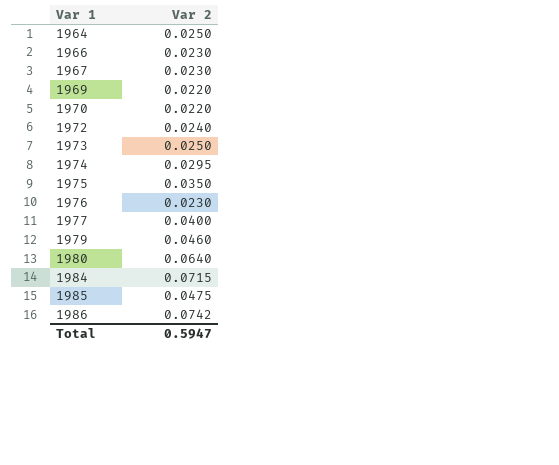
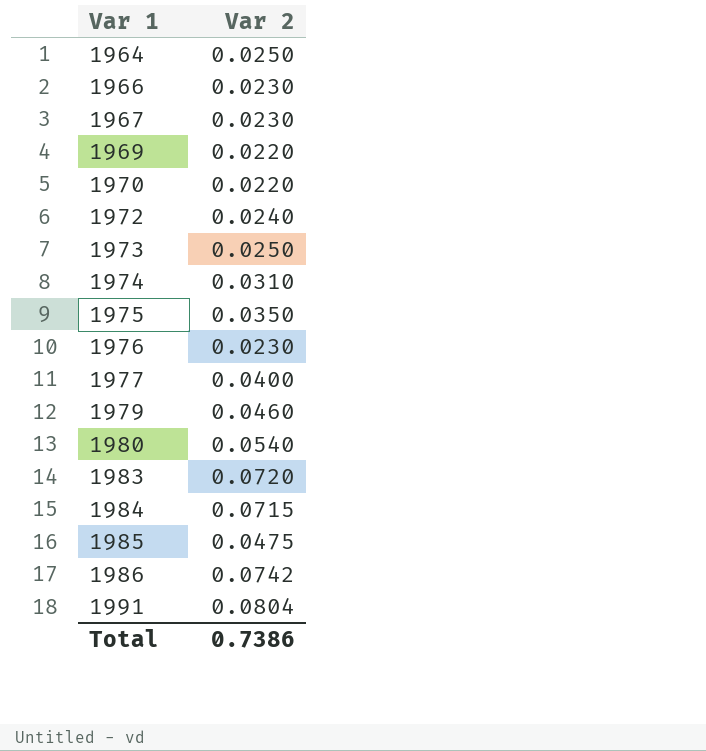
1974 | Var 2: 0.0295 -> 0.0310
1980 | Var 2: 0.0640 -> 0.0540
row 1983: none -> 0.0720
row 1991: none -> 0.0804
Total | Var 2: 0.5947 -> 0.7386

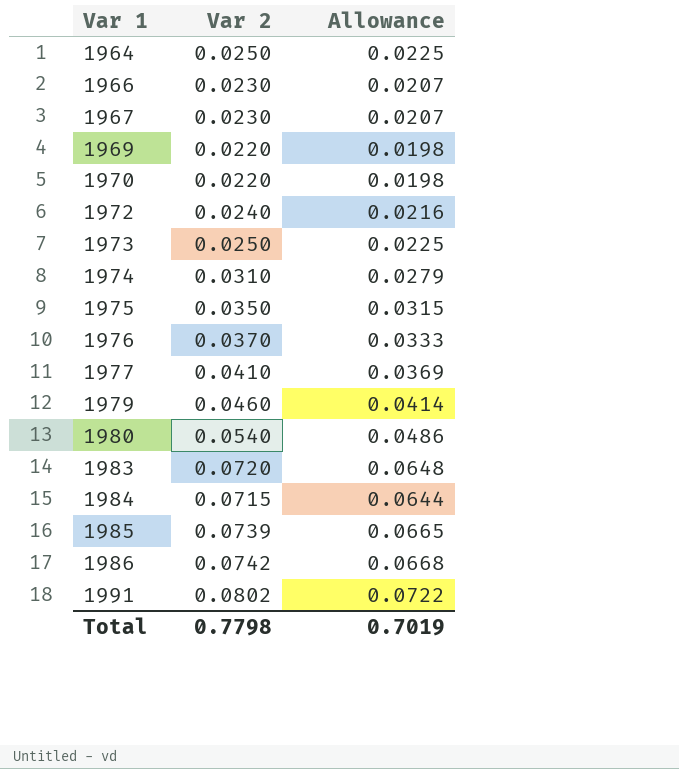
column Allowance | formula: none -> [Var 2] * 0.9
1976 | Var 2: 0.0230 -> 0.0370
1977 | Var 2: 0.0400 -> 0.0410
1985 | Var 2: 0.0475 -> 0.0739
1991 | Var 2: 0.0804 -> 0.0802
Total | Var 2: 0.7386 -> 0.7798

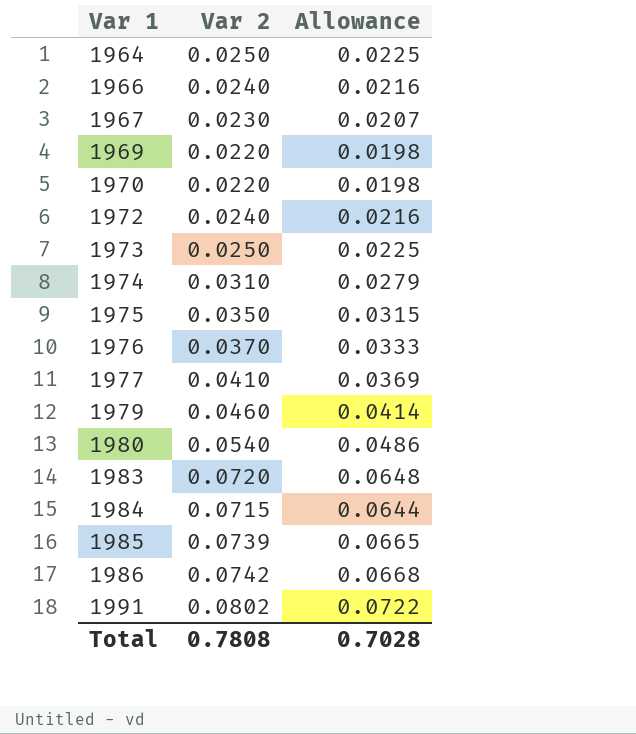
1966 | Var 2: 0.0230 -> 0.0240
1966 | Allowance: 0.0207 -> 0.0216
Total | Var 2: 0.7798 -> 0.7808
Total | Allowance: 0.7019 -> 0.7028

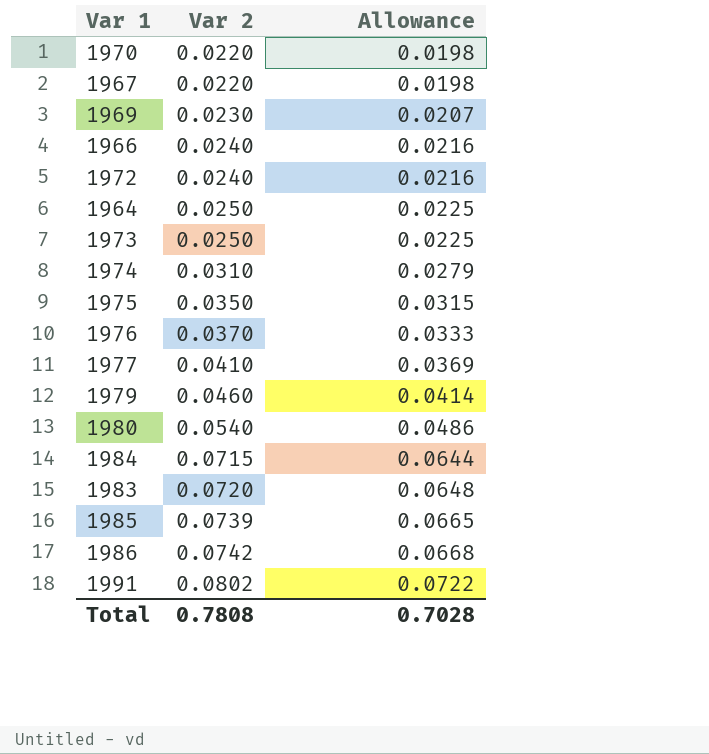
row order: Var 1 ascending -> Var 2 ascending
1967 | Var 2: 0.0230 -> 0.0220
1967 | Allowance: 0.0207 -> 0.0198
1969 | Var 2: 0.0220 -> 0.0230
1969 | Allowance: 0.0198 -> 0.0207

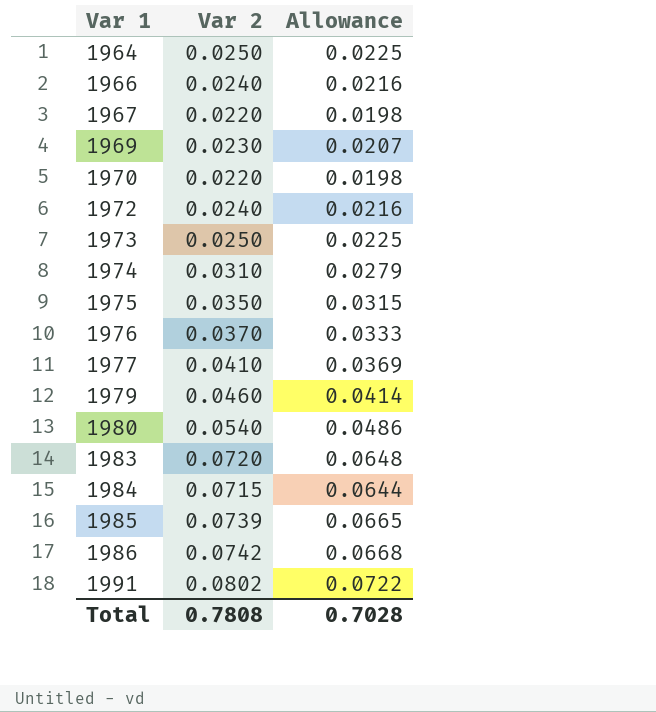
row order: Var 2 ascending -> Var 1 ascending

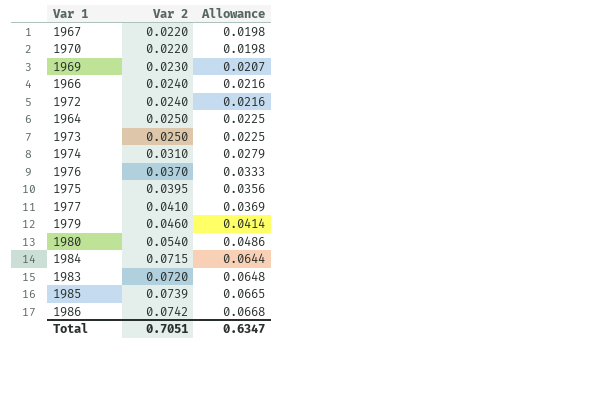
row order: Var 1 ascending -> Var 2 ascending
row 1991: 0.0802 | 0.0722 -> none
1975 | Var 2: 0.0350 -> 0.0395
1975 | Allowance: 0.0315 -> 0.0356
Total | Var 2: 0.7808 -> 0.7051
Total | Allowance: 0.7028 -> 0.6347

